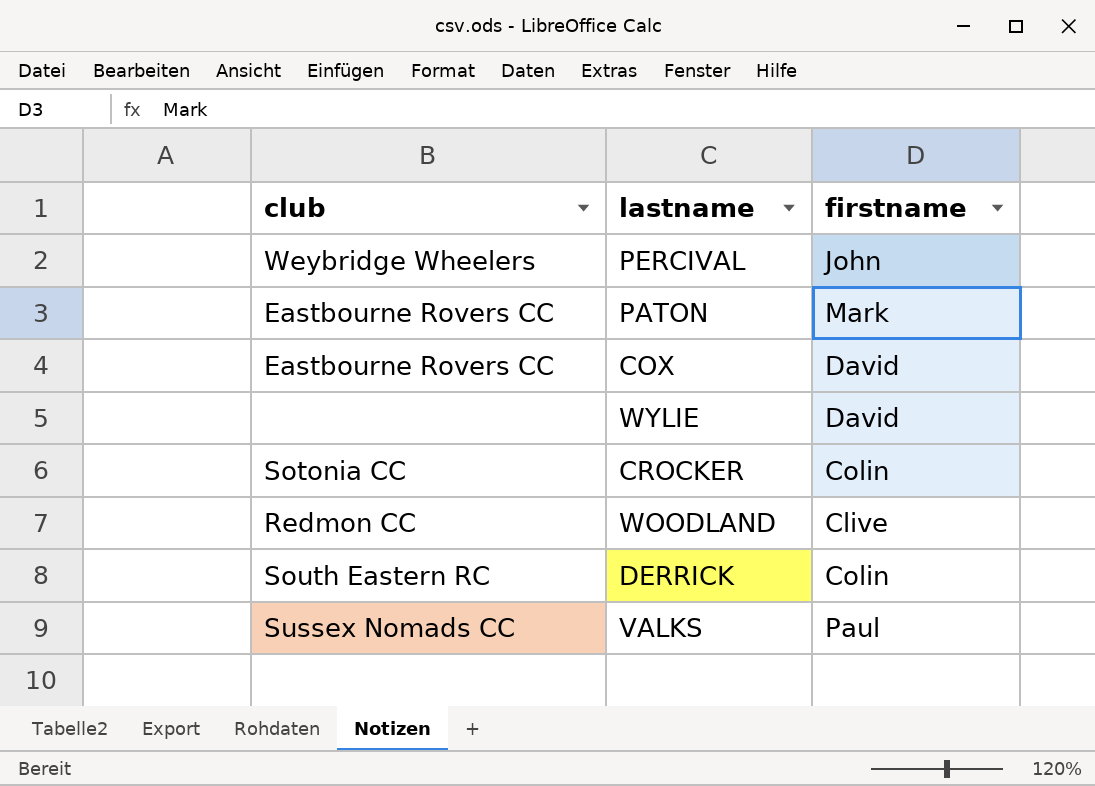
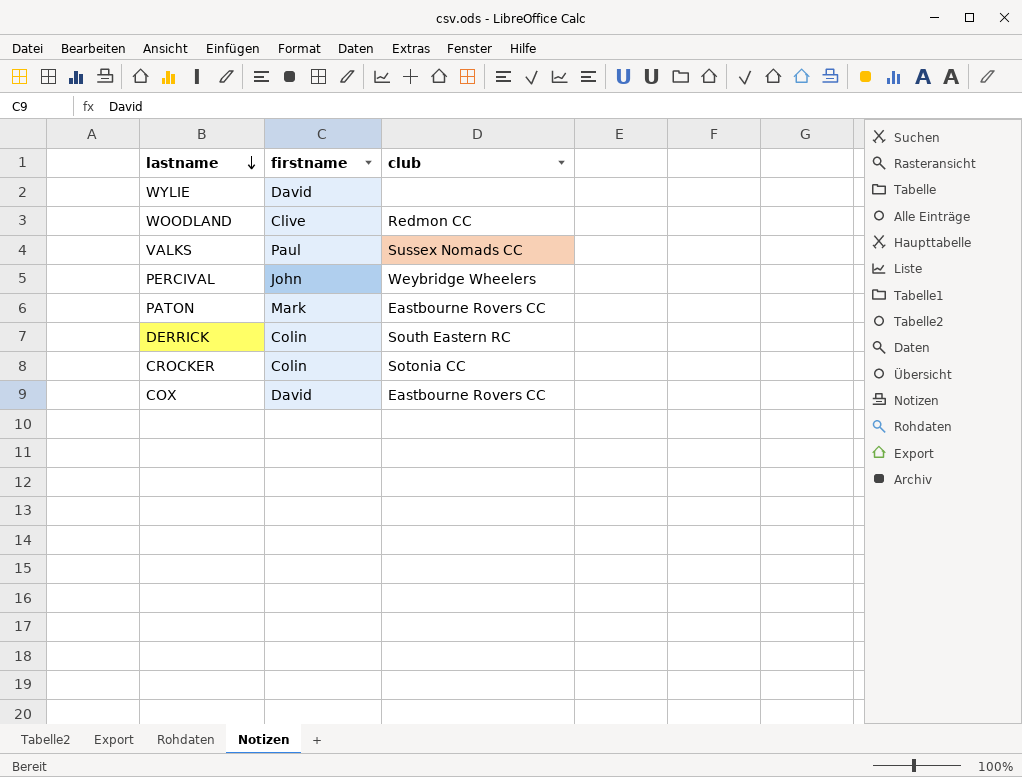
row order: none -> lastname descending
column club | position: 1 -> 3

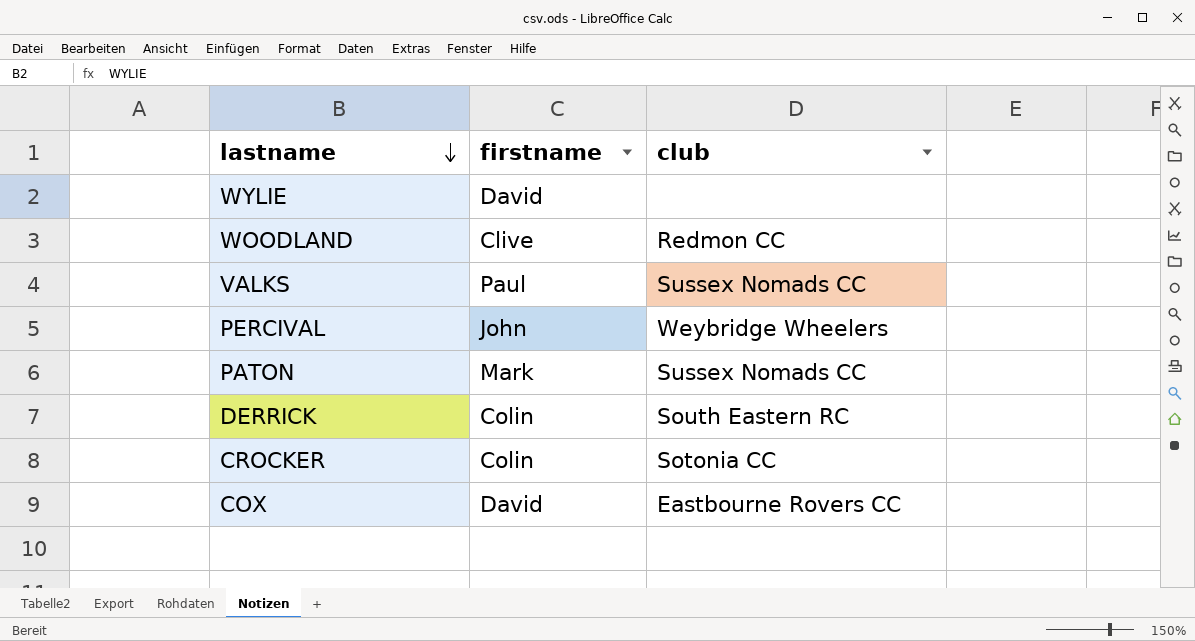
PATON | club: Eastbourne Rovers CC -> Sussex Nomads CC

